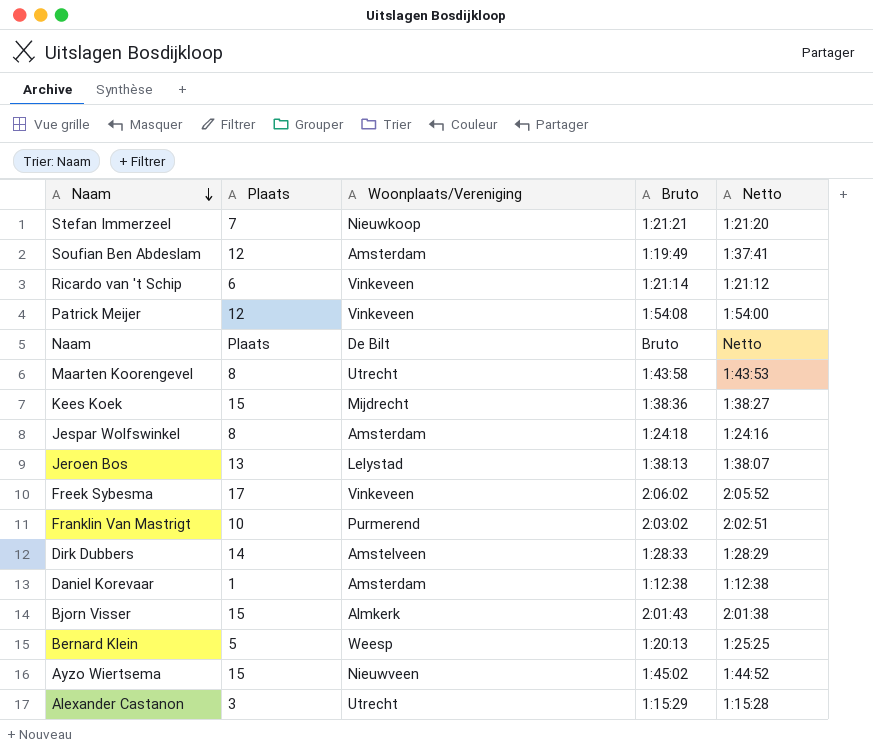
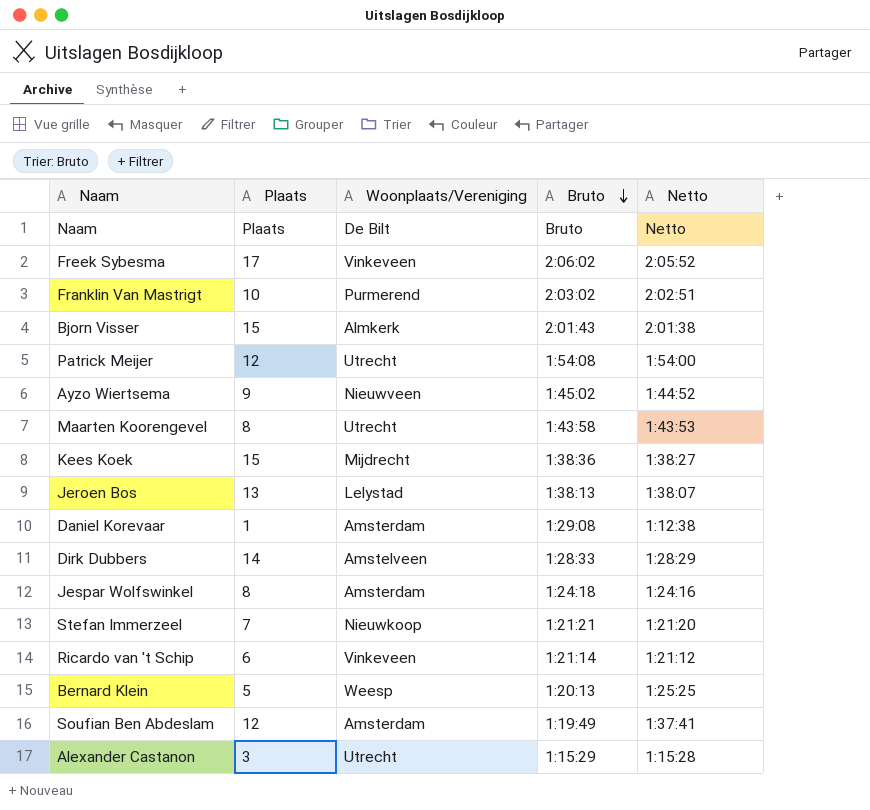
row order: Naam descending -> Bruto descending
Patrick Meijer | Woonplaats/Vereniging: Vinkeveen -> Utrecht
Ayzo Wiertsema | Plaats: 15 -> 9
Daniel Korevaar | Bruto: 1:12:38 -> 1:29:08

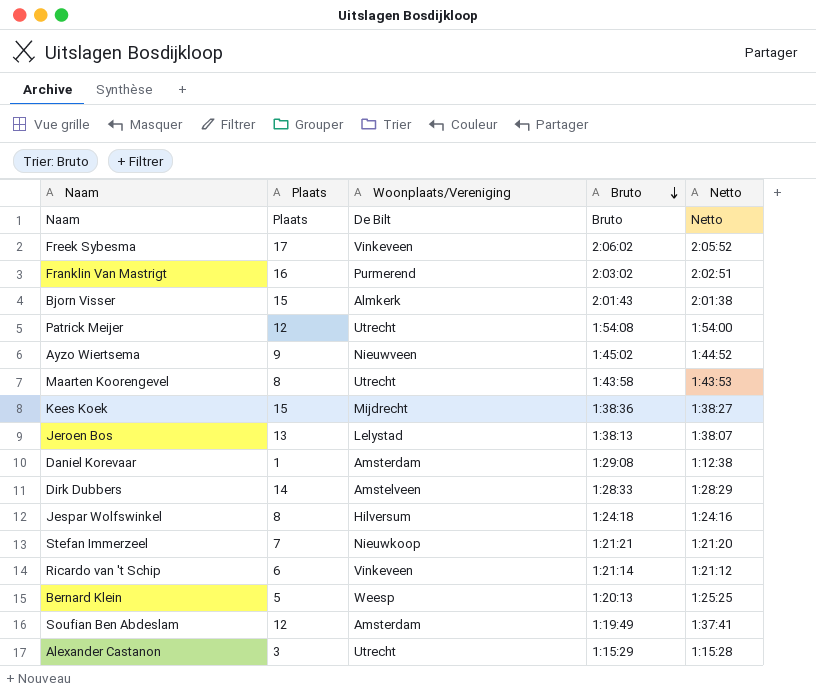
Franklin Van Mastrigt | Plaats: 10 -> 16
Jespar Wolfswinkel | Woonplaats/Vereniging: Amsterdam -> Hilversum

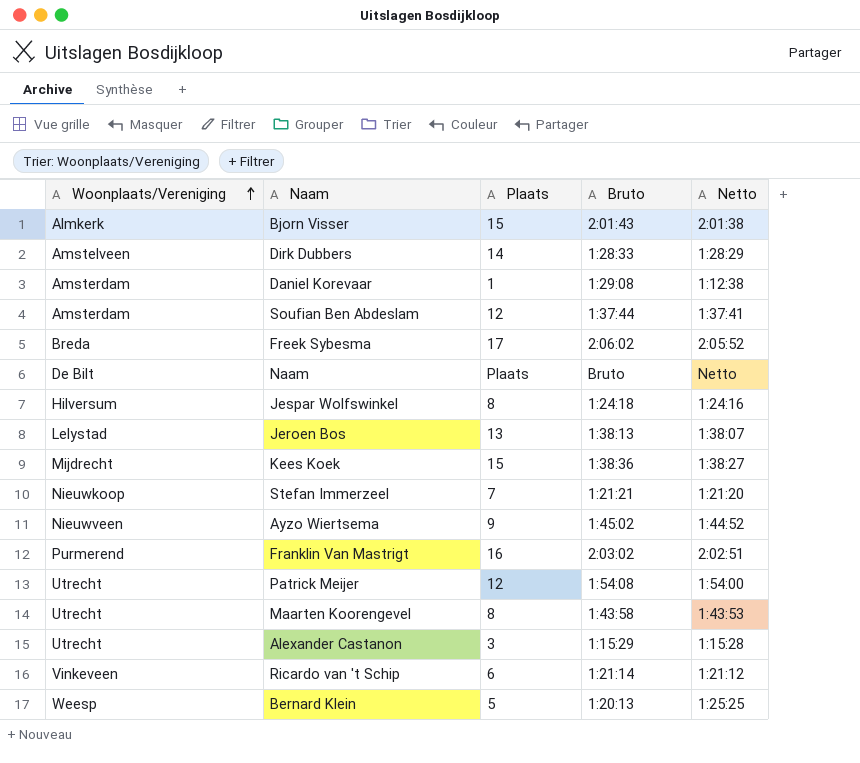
row order: Bruto descending -> Woonplaats/Vereniging ascending
column Woonplaats/Vereniging | position: 3 -> 1
Soufian Ben Abdeslam | Bruto: 1:19:49 -> 1:37:44
Freek Sybesma | Woonplaats/Vereniging: Vinkeveen -> Breda

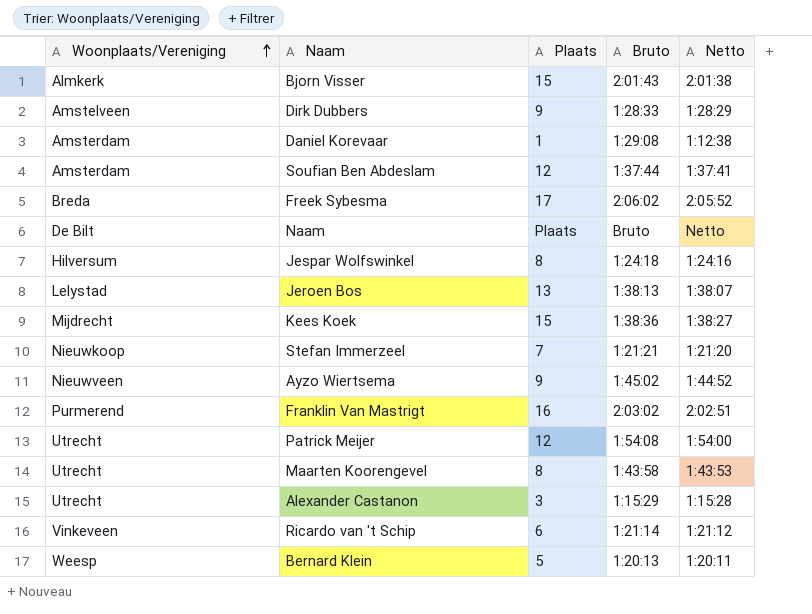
Dirk Dubbers | Plaats: 14 -> 9
Bernard Klein | Netto: 1:25:25 -> 1:20:11

